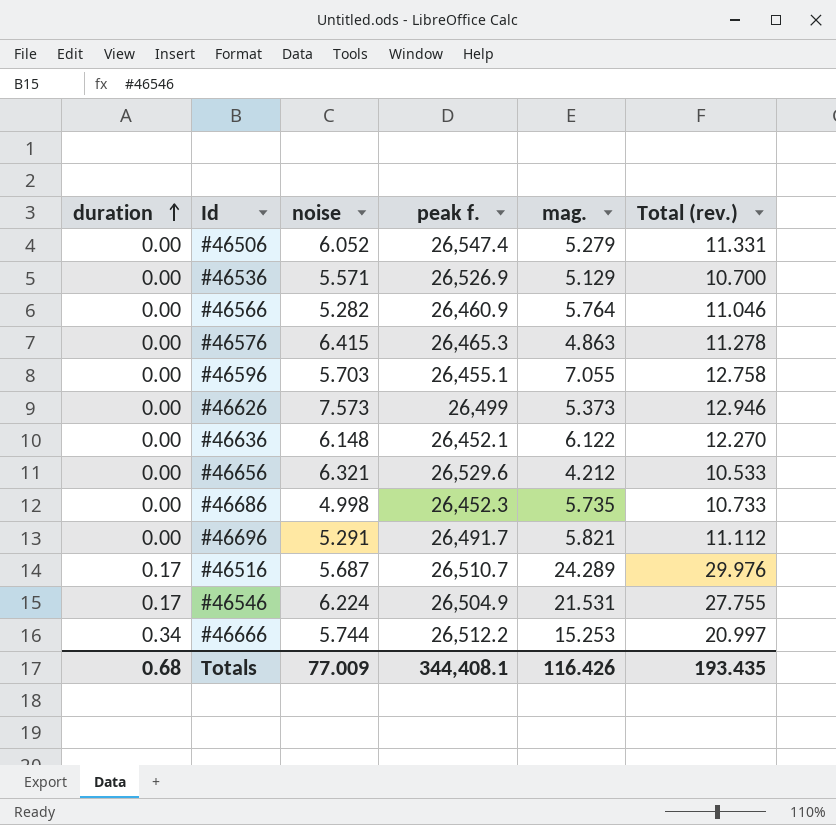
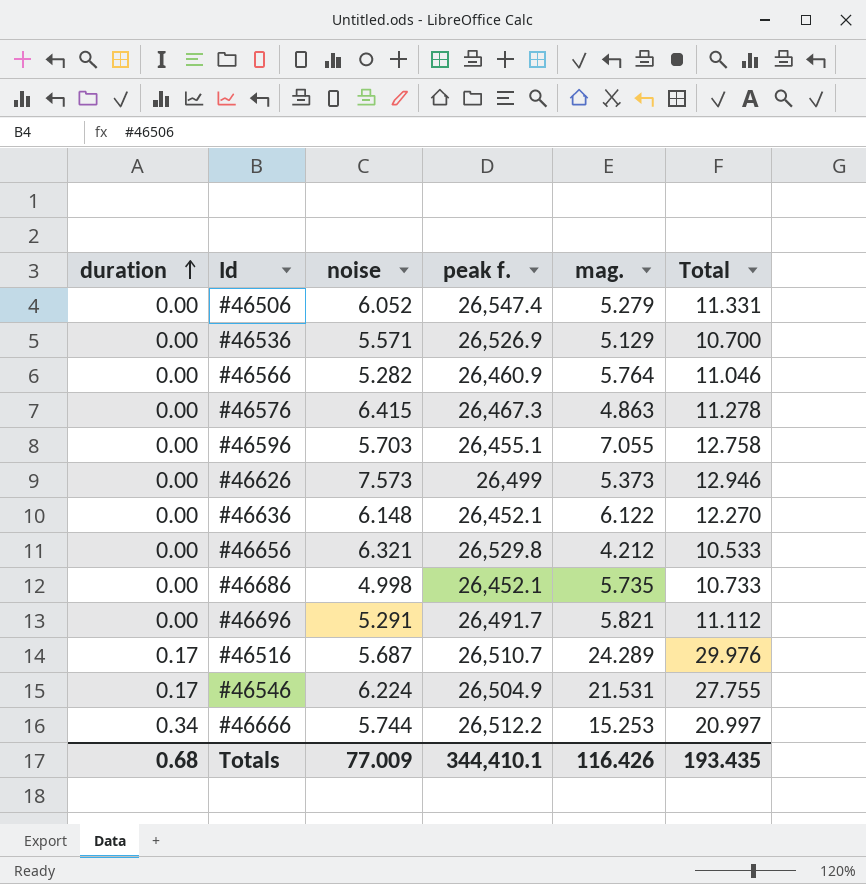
column name: Total (rev.) -> Total
#46576 | peak f.: 26,465.3 -> 26,467.3
#46656 | peak f.: 26,529.6 -> 26,529.8
#46686 | peak f.: 26,452.3 -> 26,452.1
Totals | peak f.: 344,408.1 -> 344,410.1

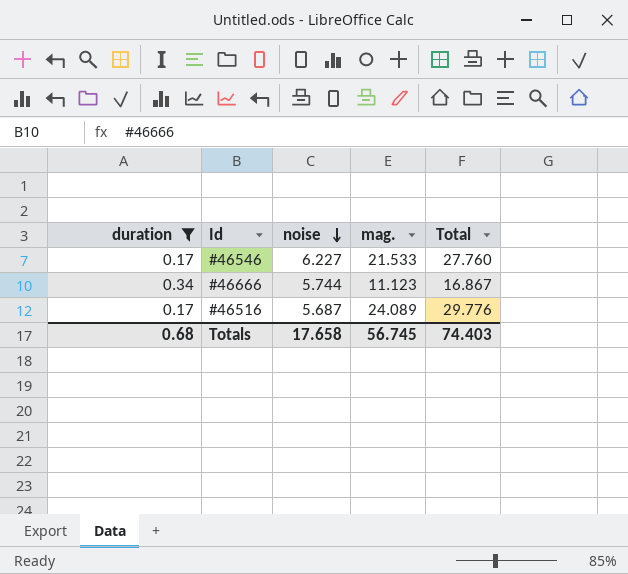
filter: none -> duration != 0.00
row order: duration ascending -> noise descending
column peak f. | position: 4 -> none
#46546 | noise: 6.224 -> 6.227
#46546 | mag.: 21.531 -> 21.533
#46546 | Total: 27.755 -> 27.760
#46666 | mag.: 15.253 -> 11.123
#46666 | Total: 20.997 -> 16.867
#46516 | mag.: 24.289 -> 24.089
#46516 | Total: 29.976 -> 29.776
Totals | noise: 77.009 -> 17.658
Totals | mag.: 116.426 -> 56.745
Totals | Total: 193.435 -> 74.403

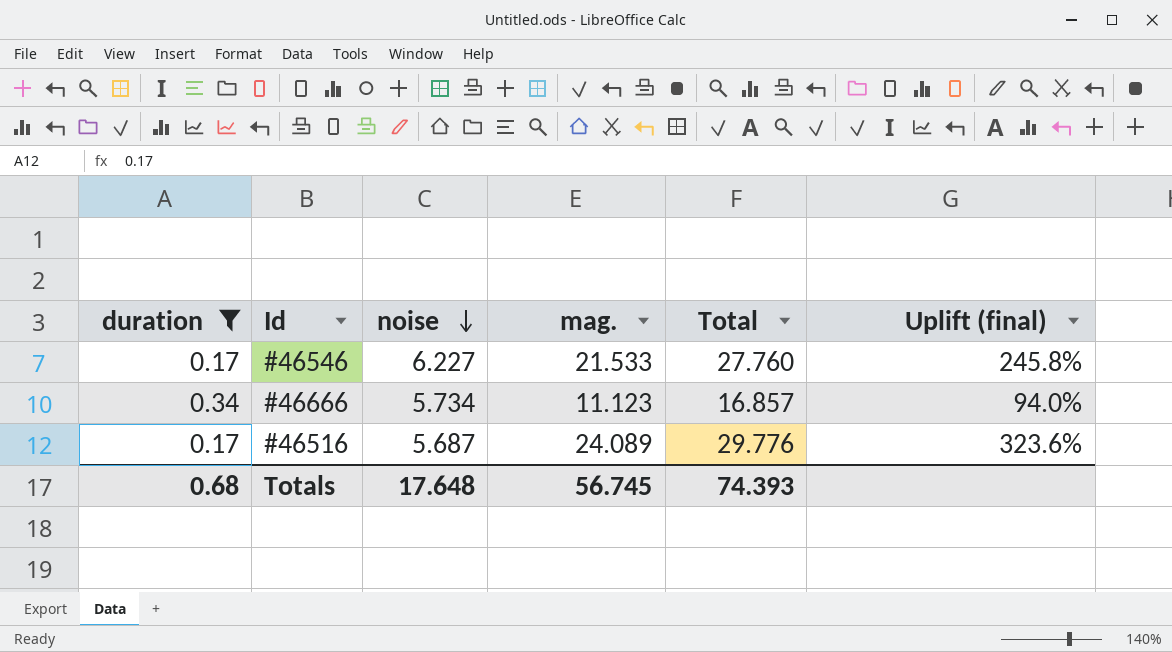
column Uplift (final) | formula: none -> ([mag.] - [noise]) / [noise]
#46666 | noise: 5.744 -> 5.734
#46666 | Total: 16.867 -> 16.857
Totals | noise: 17.658 -> 17.648
Totals | Total: 74.403 -> 74.393

